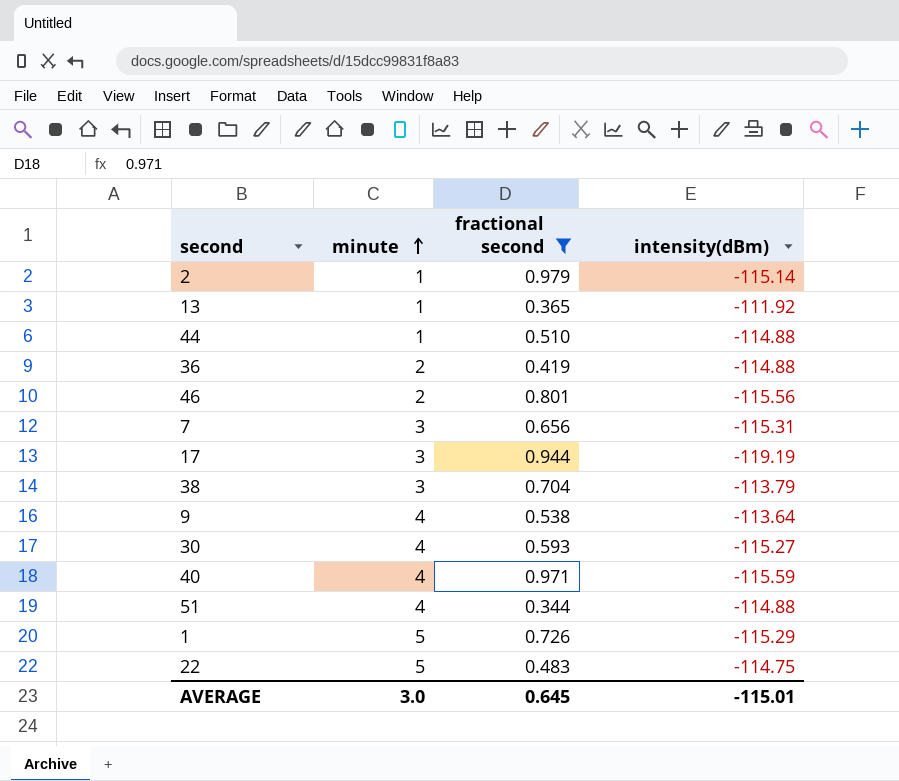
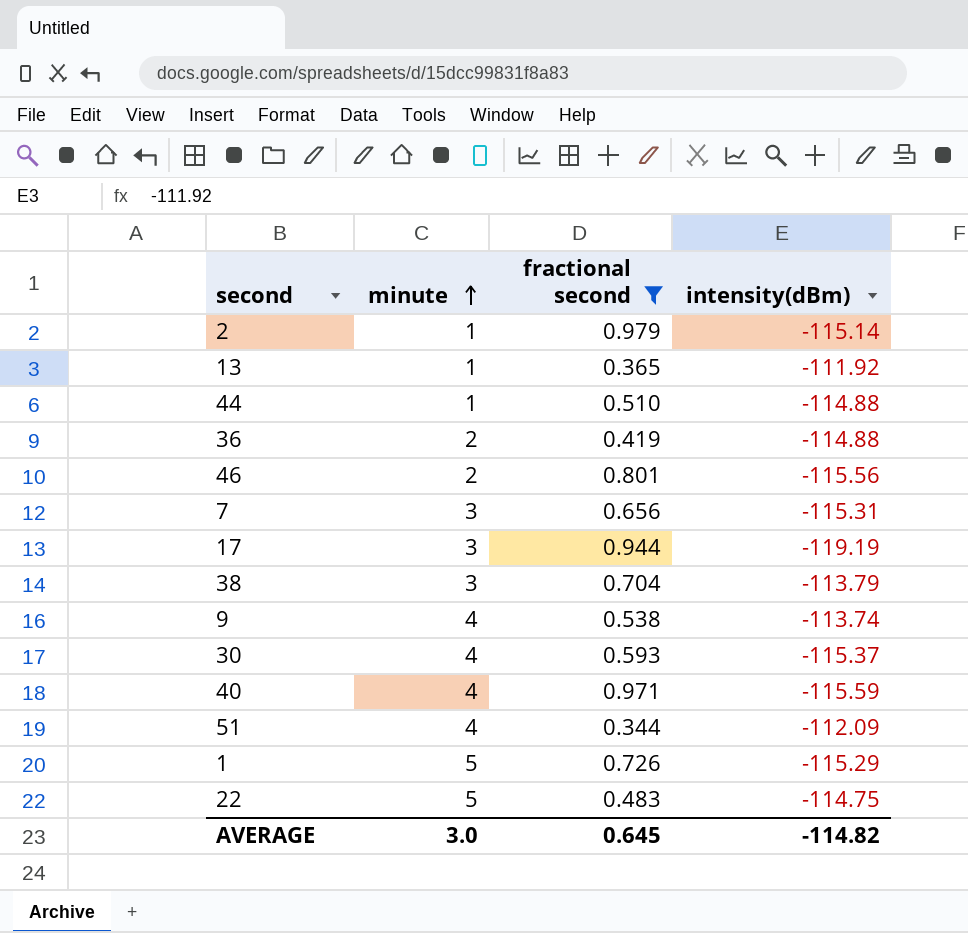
9 | intensity(dBm): -113.64 -> -113.74
30 | intensity(dBm): -115.27 -> -115.37
51 | intensity(dBm): -114.88 -> -112.09
AVERAGE | intensity(dBm): -115.01 -> -114.82

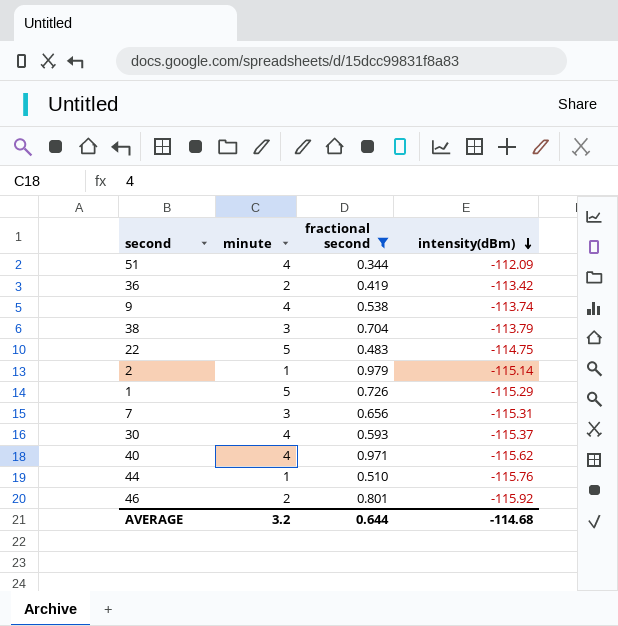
row order: minute ascending -> intensity(dBm) descending
row 13: 1 | 0.365 | -111.92 -> none
row 17: 3 | 0.944 | -119.19 -> none
36 | intensity(dBm): -114.88 -> -113.42
40 | intensity(dBm): -115.59 -> -115.62
44 | intensity(dBm): -114.88 -> -115.76
46 | intensity(dBm): -115.56 -> -115.92
AVERAGE | minute: 3.0 -> 3.2
AVERAGE | fractional second: 0.645 -> 0.644
AVERAGE | intensity(dBm): -114.82 -> -114.68

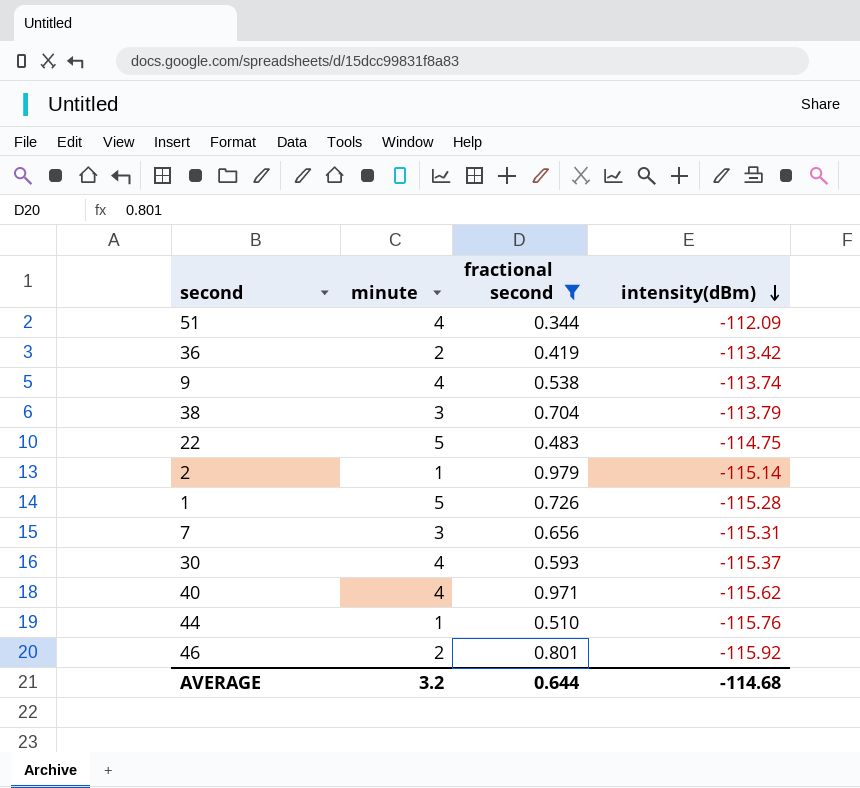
1 | intensity(dBm): -115.29 -> -115.28

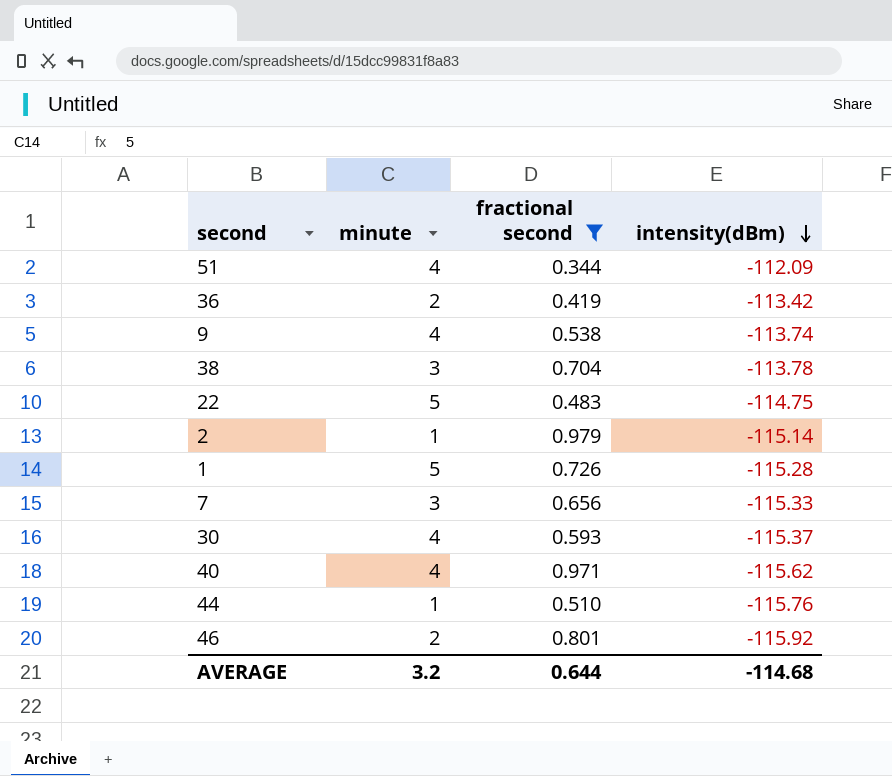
38 | intensity(dBm): -113.79 -> -113.78
7 | intensity(dBm): -115.31 -> -115.33

